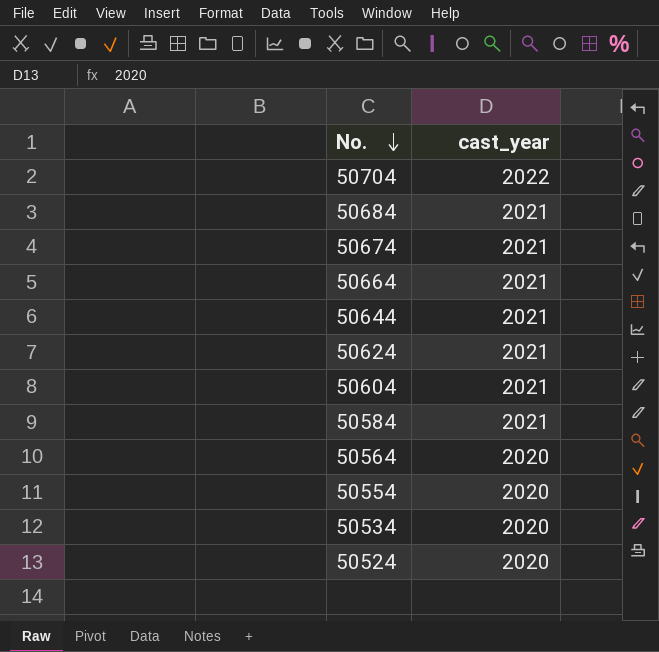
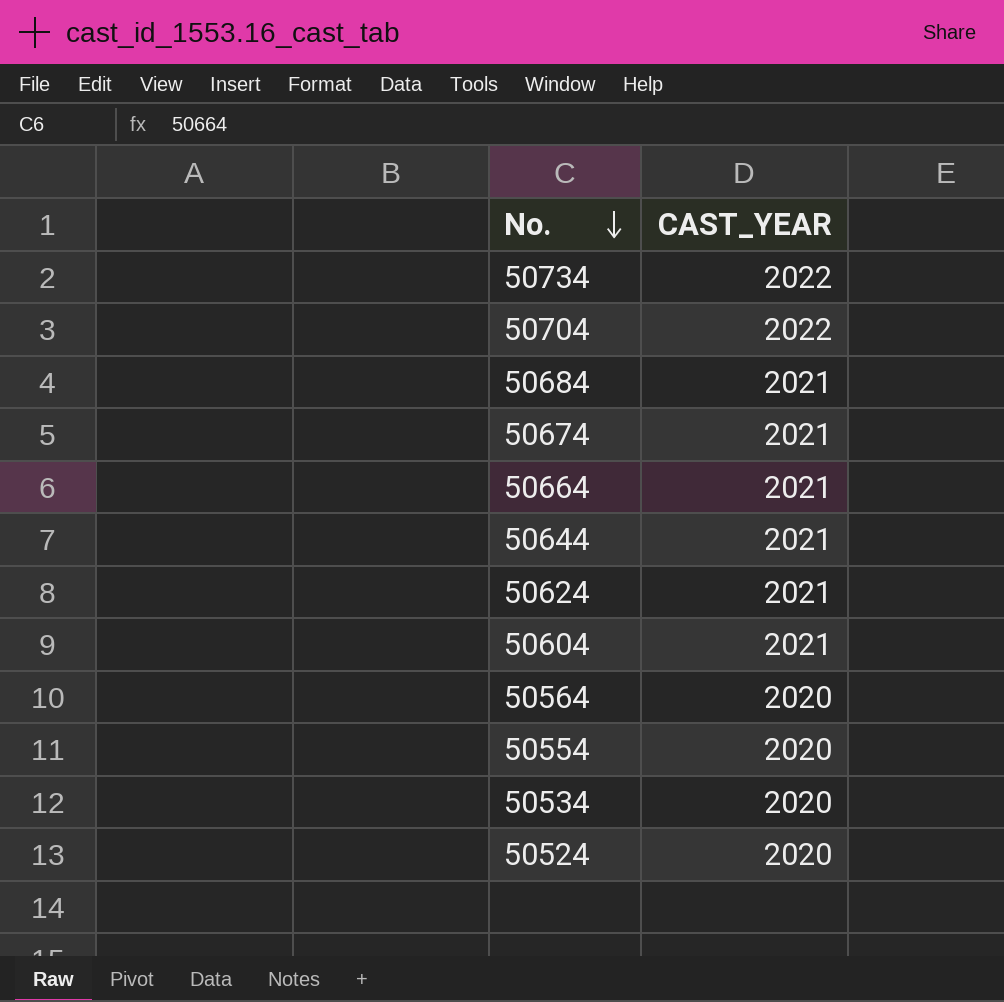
column name: cast_year -> CAST_YEAR
row 50584: 2021 -> none
row 50734: none -> 2022

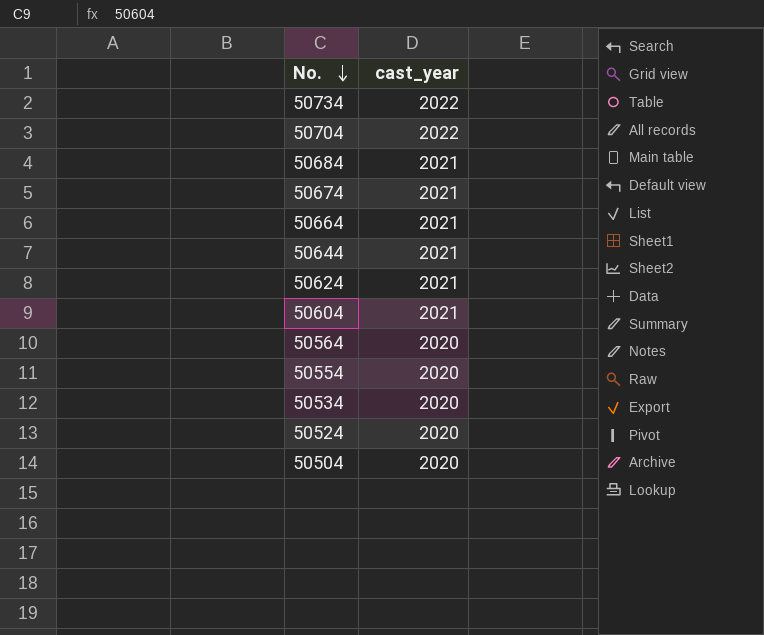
column name: CAST_YEAR -> cast_year
row 50504: none -> 2020

